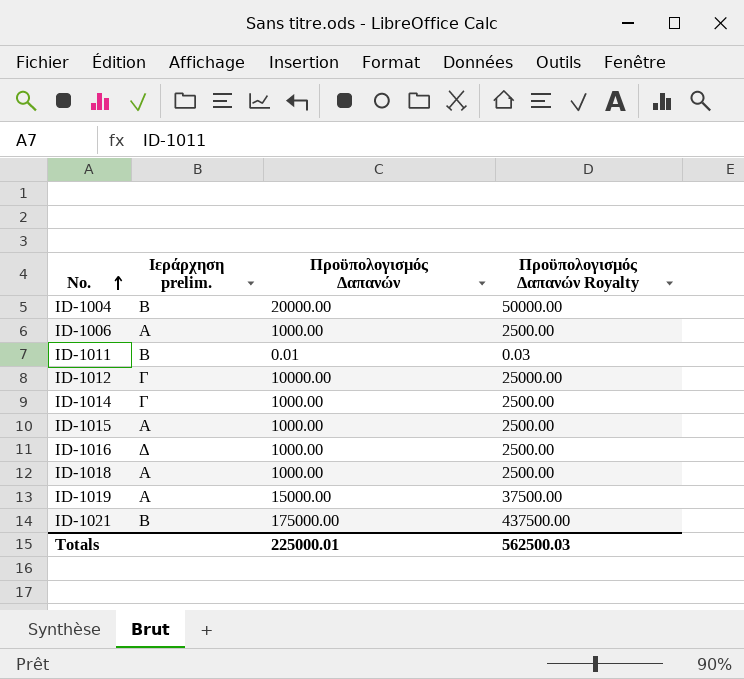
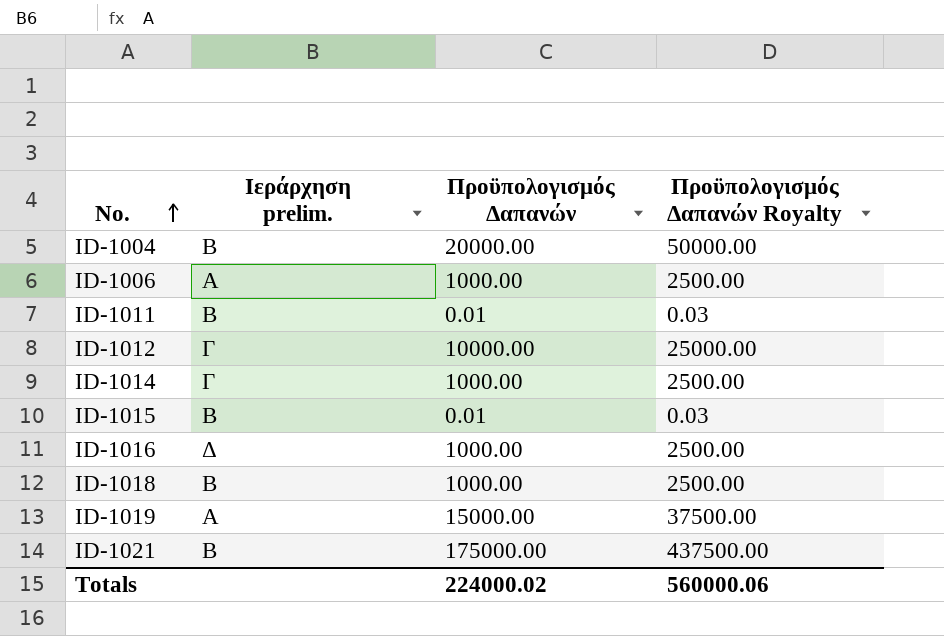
ID-1015 | Ιεράρχηση prelim.: Α -> Β
ID-1015 | Προϋπολογισμός Δαπανών: 1000.00 -> 0.01
ID-1015 | Προϋπολογισμός Δαπανών Royalty: 2500.00 -> 0.03
ID-1018 | Ιεράρχηση prelim.: Α -> Β
Totals | Προϋπολογισμός Δαπανών: 225000.01 -> 224000.02
Totals | Προϋπολογισμός Δαπανών Royalty: 562500.03 -> 560000.06

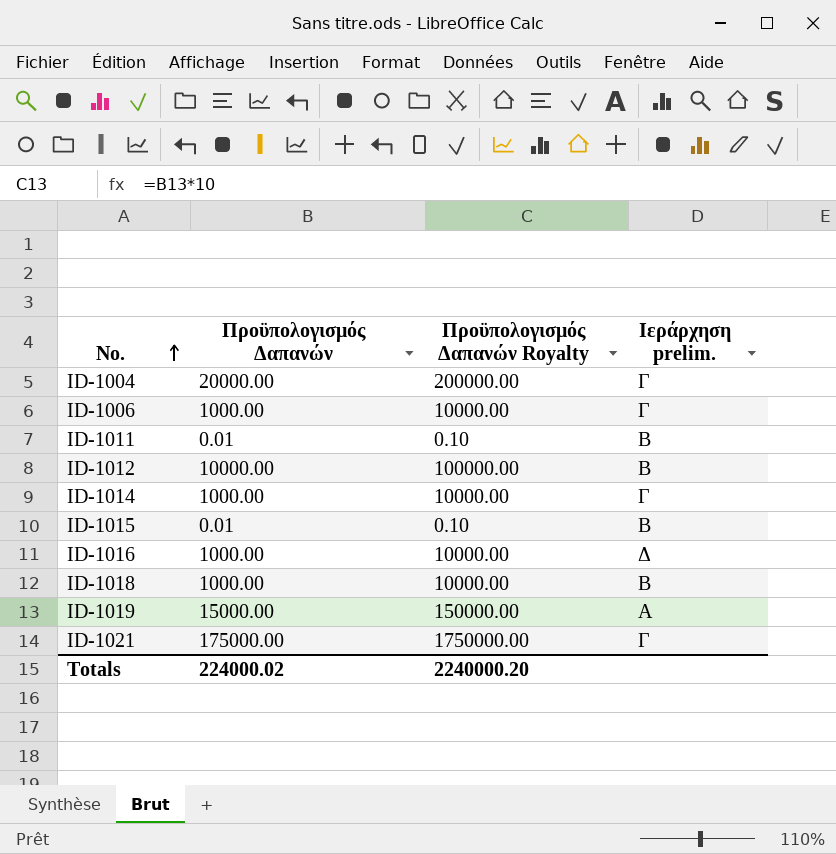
column Προϋπολογισμός Δαπανών Royalty | formula: [Προϋπολογισμός Δαπανών] * 2.5 -> [Προϋπολογισμός Δαπανών] * 10
column Ιεράρχηση prelim. | position: 2 -> 4
ID-1004 | Ιεράρχηση prelim.: Β -> Γ
ID-1006 | Ιεράρχηση prelim.: Α -> Γ
ID-1012 | Ιεράρχηση prelim.: Γ -> Β
ID-1021 | Ιεράρχηση prelim.: Β -> Γ
Totals | Προϋπολογισμός Δαπανών Royalty: 560000.06 -> 2240000.20

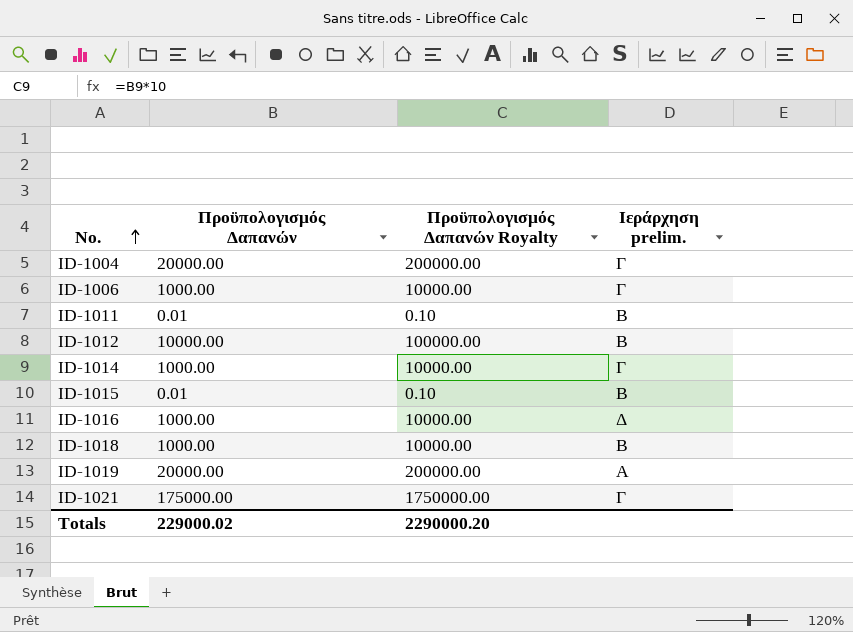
ID-1019 | Προϋπολογισμός Δαπανών: 15000.00 -> 20000.00
ID-1019 | Προϋπολογισμός Δαπανών Royalty: 150000.00 -> 200000.00
Totals | Προϋπολογισμός Δαπανών: 224000.02 -> 229000.02
Totals | Προϋπολογισμός Δαπανών Royalty: 2240000.20 -> 2290000.20

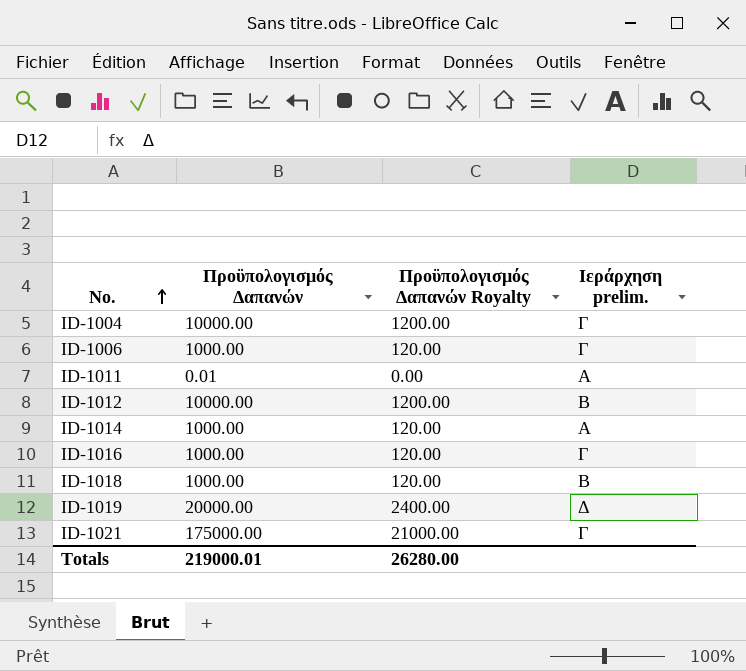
column Προϋπολογισμός Δαπανών Royalty | formula: [Προϋπολογισμός Δαπανών] * 10 -> [Προϋπολογισμός Δαπανών] * 0.12
row ID-1015: 0.01 | 0.10 | Β -> none
ID-1004 | Προϋπολογισμός Δαπανών: 20000.00 -> 10000.00
ID-1011 | Ιεράρχηση prelim.: Β -> Α
ID-1014 | Ιεράρχηση prelim.: Γ -> Α
ID-1016 | Ιεράρχηση prelim.: Δ -> Γ
ID-1019 | Ιεράρχηση prelim.: Α -> Δ
Totals | Προϋπολογισμός Δαπανών: 229000.02 -> 219000.01
Totals | Προϋπολογισμός Δαπανών Royalty: 2290000.20 -> 26280.00

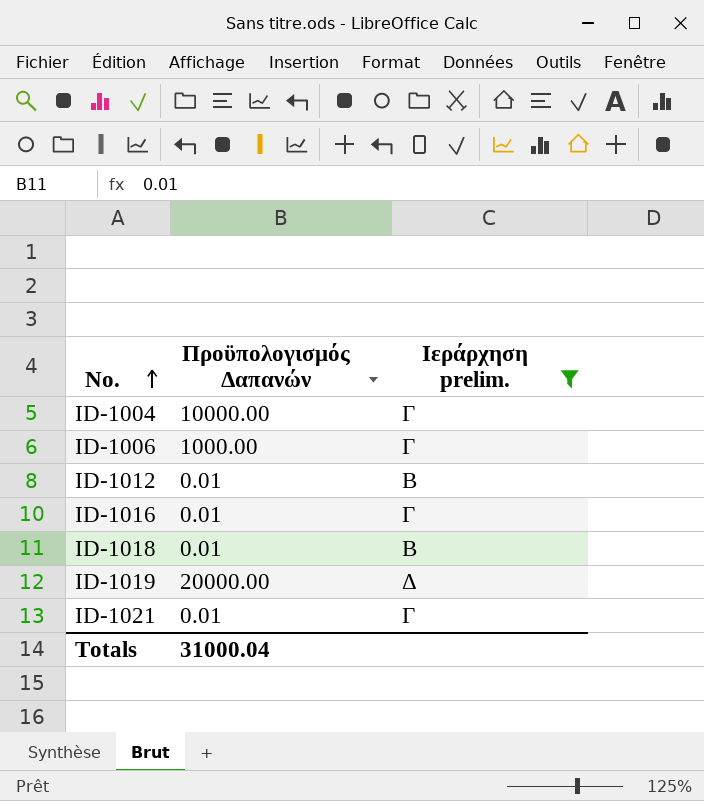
filter: none -> Ιεράρχηση prelim. != Α
column Προϋπολογισμός Δαπανών Royalty | formula: [Προϋπολογισμός Δαπανών] * 0.12 -> none
ID-1012 | Προϋπολογισμός Δαπανών: 10000.00 -> 0.01
ID-1016 | Προϋπολογισμός Δαπανών: 1000.00 -> 0.01
ID-1018 | Προϋπολογισμός Δαπανών: 1000.00 -> 0.01
ID-1021 | Προϋπολογισμός Δαπανών: 175000.00 -> 0.01
Totals | Προϋπολογισμός Δαπανών: 219000.01 -> 31000.04

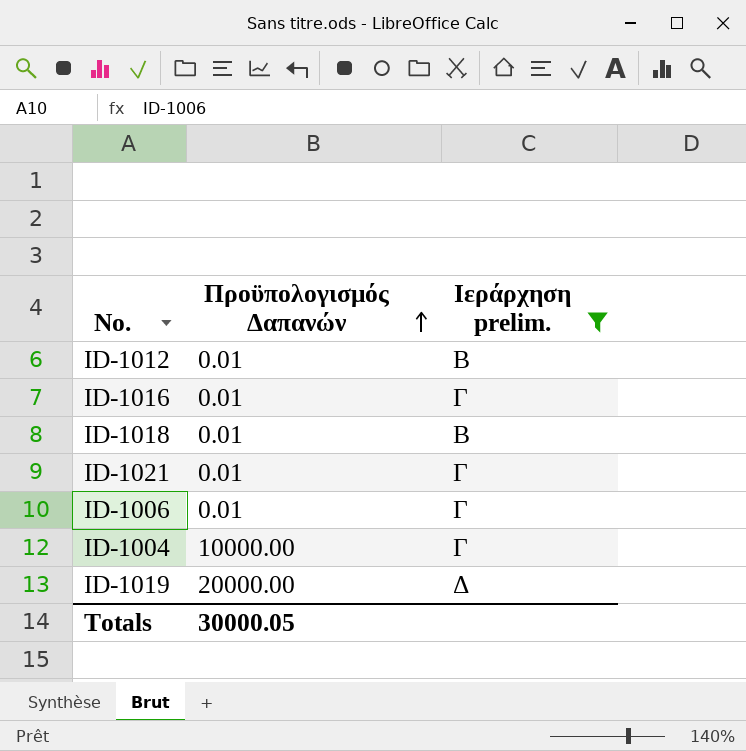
row order: No. ascending -> Προϋπολογισμός Δαπανών ascending
ID-1006 | Προϋπολογισμός Δαπανών: 1000.00 -> 0.01
Totals | Προϋπολογισμός Δαπανών: 31000.04 -> 30000.05

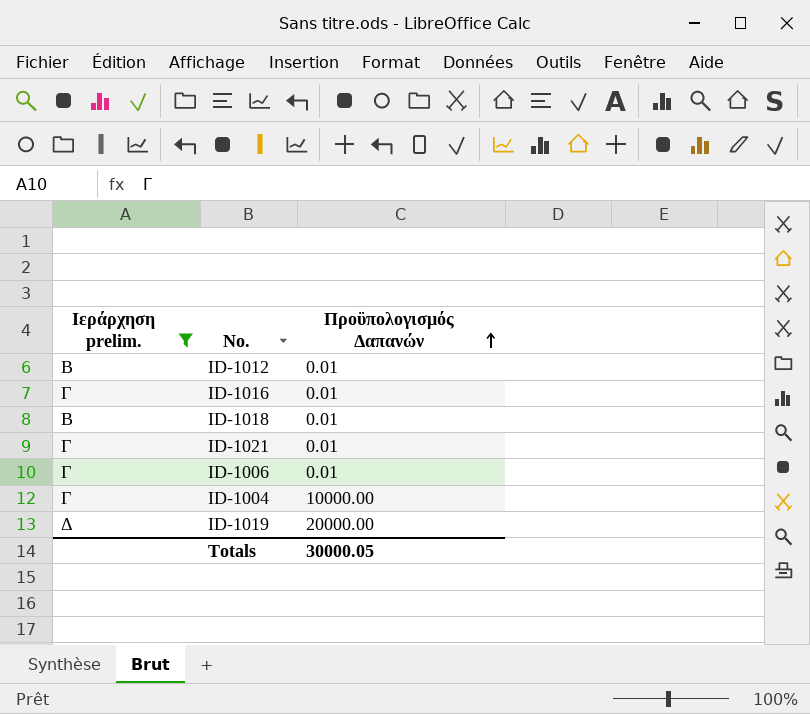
column Ιεράρχηση prelim. | position: 3 -> 1

